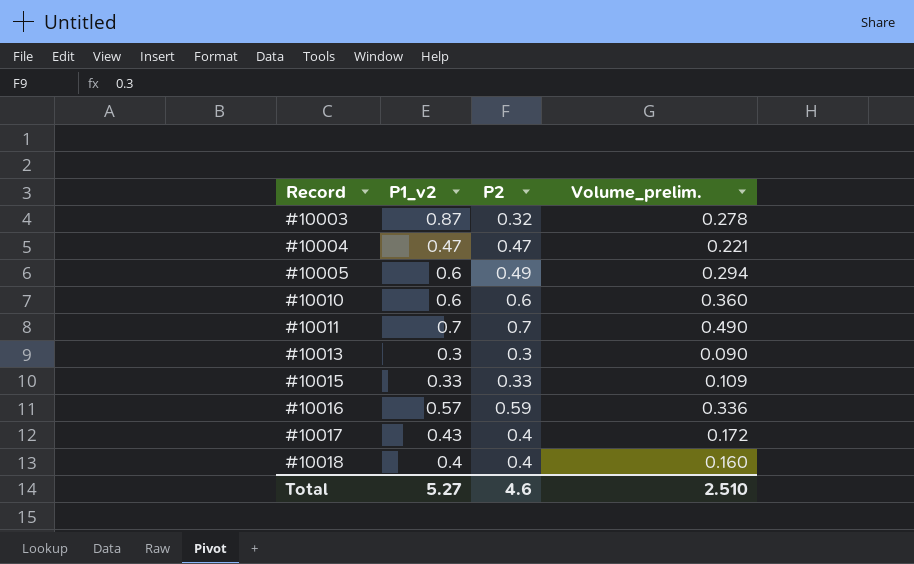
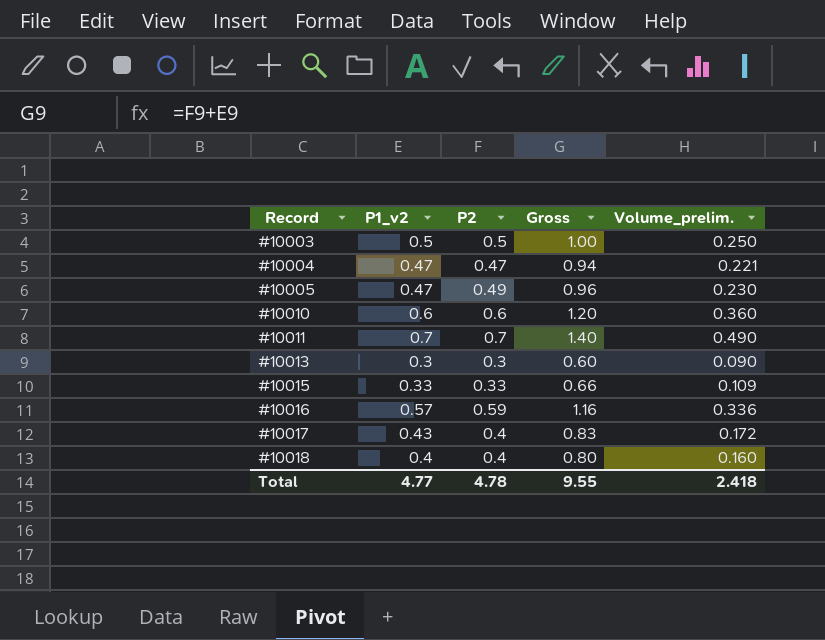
column Gross | formula: none -> [P1_v2] + [P2]
#10003 | P1_v2: 0.87 -> 0.5
#10003 | P2: 0.32 -> 0.5
#10003 | Volume_prelim.: 0.278 -> 0.250
#10005 | P1_v2: 0.6 -> 0.47
#10005 | Volume_prelim.: 0.294 -> 0.230
Total | P1_v2: 5.27 -> 4.77
Total | P2: 4.6 -> 4.78
Total | Volume_prelim.: 2.510 -> 2.418

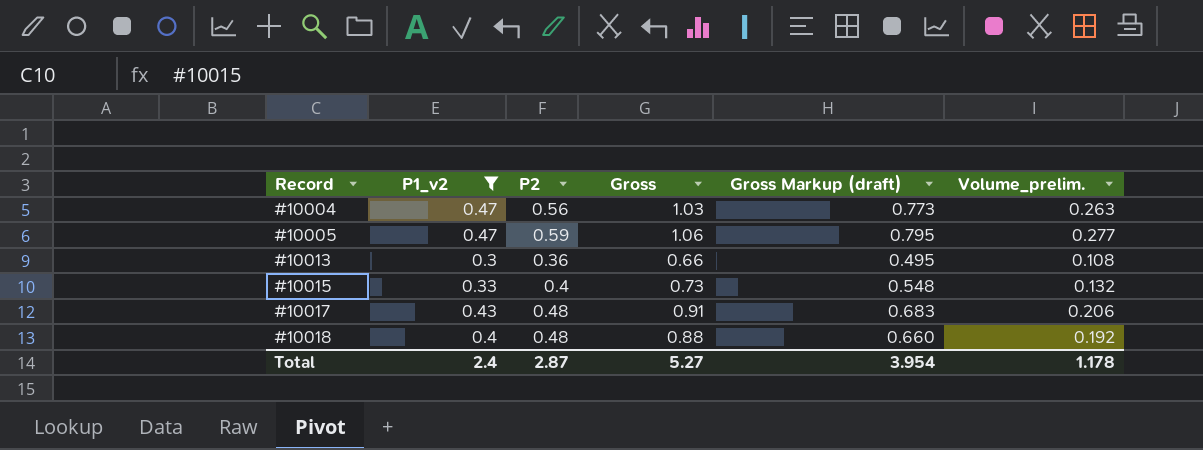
filter: none -> P1_v2 <= 0.47
column Gross Markup (draft) | formula: none -> [Gross] * 0.75
#10004 | P2: 0.47 -> 0.56
#10004 | Gross: 0.94 -> 1.03
#10004 | Volume_prelim.: 0.221 -> 0.263
#10005 | P2: 0.49 -> 0.59
#10005 | Gross: 0.96 -> 1.06
#10005 | Volume_prelim.: 0.230 -> 0.277
#10013 | P2: 0.3 -> 0.36
#10013 | Gross: 0.60 -> 0.66
#10013 | Volume_prelim.: 0.090 -> 0.108
#10015 | P2: 0.33 -> 0.4
#10015 | Gross: 0.66 -> 0.73
#10015 | Volume_prelim.: 0.109 -> 0.132
#10017 | P2: 0.4 -> 0.48
#10017 | Gross: 0.83 -> 0.91
#10017 | Volume_prelim.: 0.172 -> 0.206
#10018 | P2: 0.4 -> 0.48
#10018 | Gross: 0.80 -> 0.88
#10018 | Volume_prelim.: 0.160 -> 0.192
Total | P1_v2: 4.77 -> 2.4
Total | P2: 4.78 -> 2.87
Total | Gross: 9.55 -> 5.27
Total | Volume_prelim.: 2.418 -> 1.178

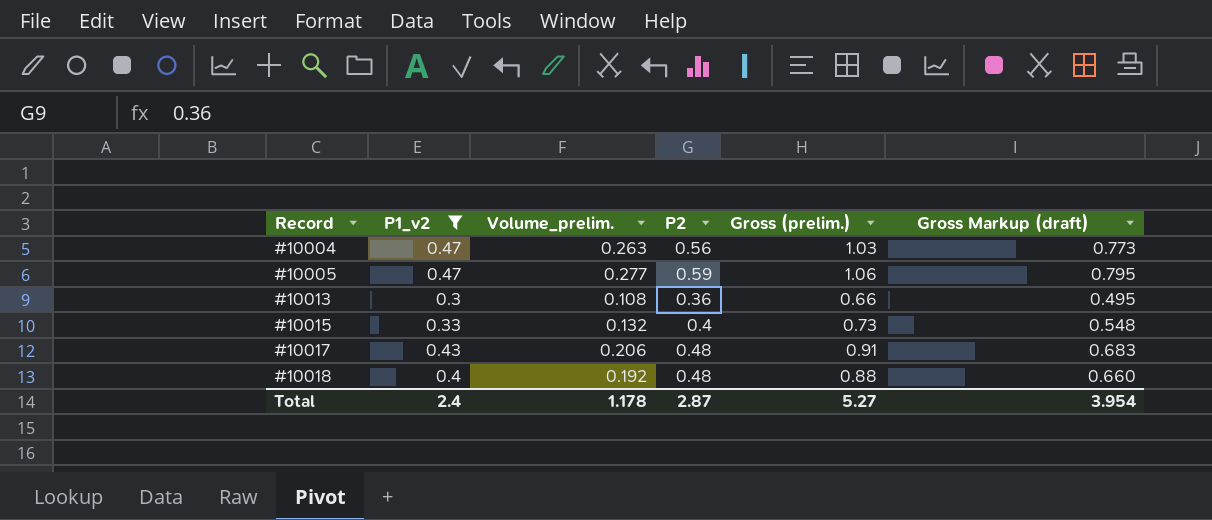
column Volume_prelim. | position: 6 -> 3
column name: Gross -> Gross (prelim.)

